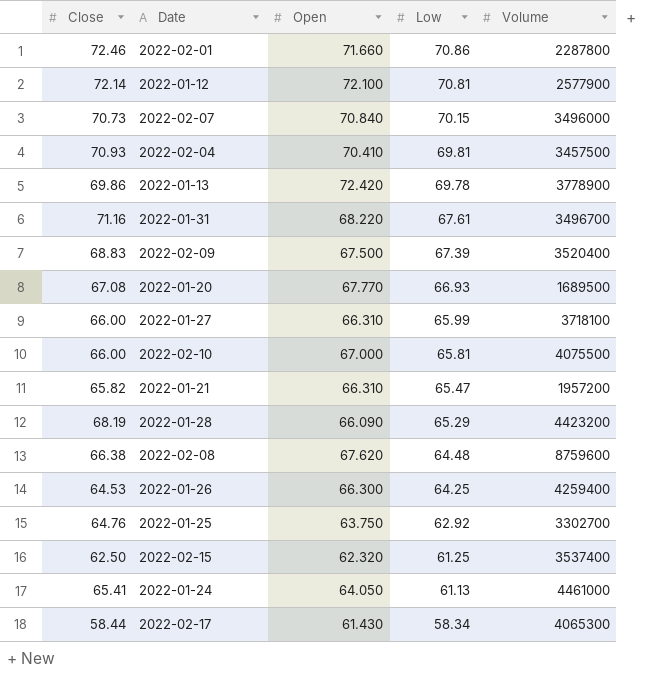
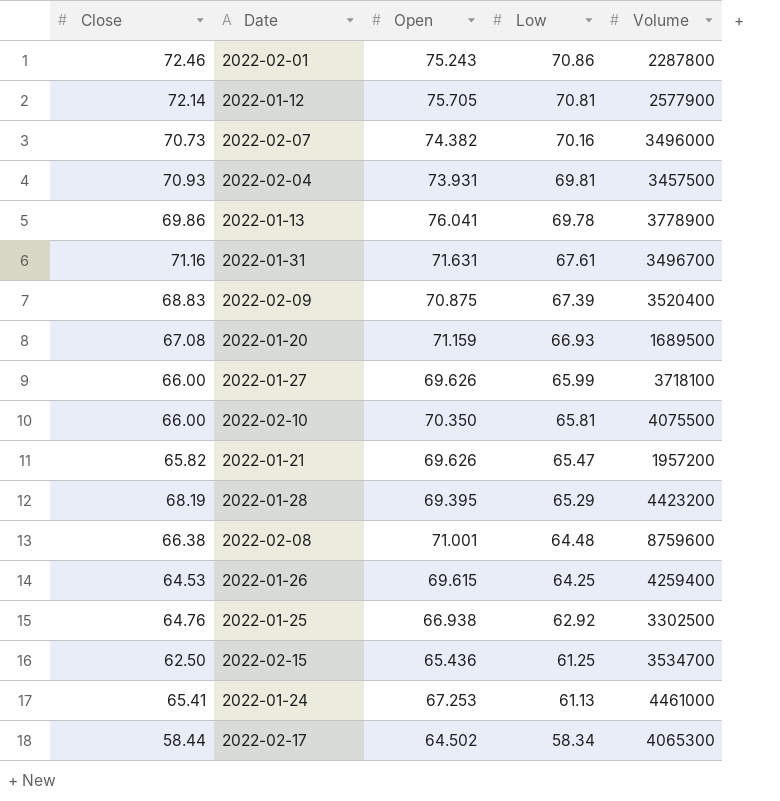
2022-02-01 | Open: 71.660 -> 75.243
2022-01-12 | Open: 72.100 -> 75.705
2022-02-07 | Open: 70.840 -> 74.382
2022-02-07 | Low: 70.15 -> 70.16
2022-02-04 | Open: 70.410 -> 73.931
2022-01-13 | Open: 72.420 -> 76.041
2022-01-31 | Open: 68.220 -> 71.631
2022-02-09 | Open: 67.500 -> 70.875
2022-01-20 | Open: 67.770 -> 71.159
2022-01-27 | Open: 66.310 -> 69.626
2022-02-10 | Open: 67.000 -> 70.350
2022-01-21 | Open: 66.310 -> 69.626
2022-01-28 | Open: 66.090 -> 69.395
2022-02-08 | Open: 67.620 -> 71.001
2022-01-26 | Open: 66.300 -> 69.615
2022-01-25 | Open: 63.750 -> 66.938
2022-01-25 | Volume: 3302700 -> 3302500
2022-02-15 | Open: 62.320 -> 65.436
2022-02-15 | Volume: 3537400 -> 3534700
2022-01-24 | Open: 64.050 -> 67.253
2022-02-17 | Open: 61.430 -> 64.502

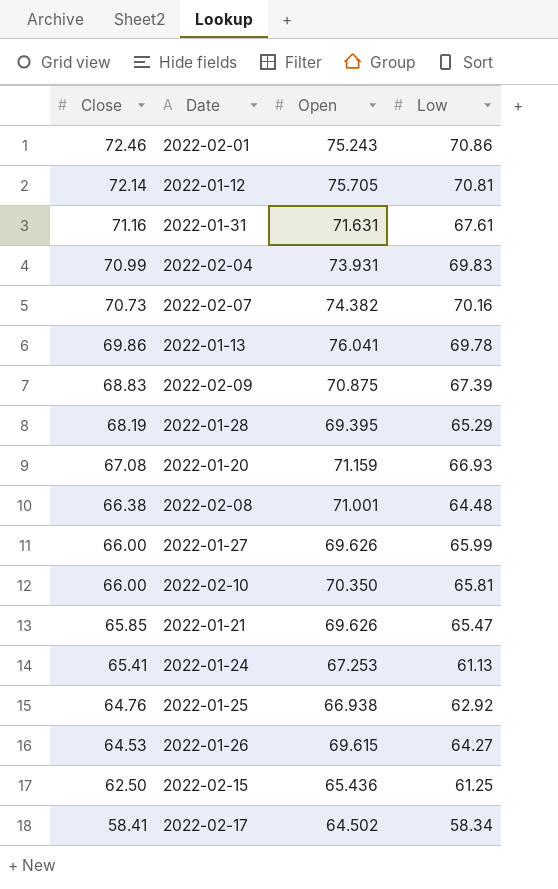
row order: Low descending -> Close descending
column Volume | position: 5 -> none
2022-02-04 | Close: 70.93 -> 70.99
2022-02-04 | Low: 69.81 -> 69.83
2022-01-21 | Close: 65.82 -> 65.85
2022-01-26 | Low: 64.25 -> 64.27
2022-02-17 | Close: 58.44 -> 58.41

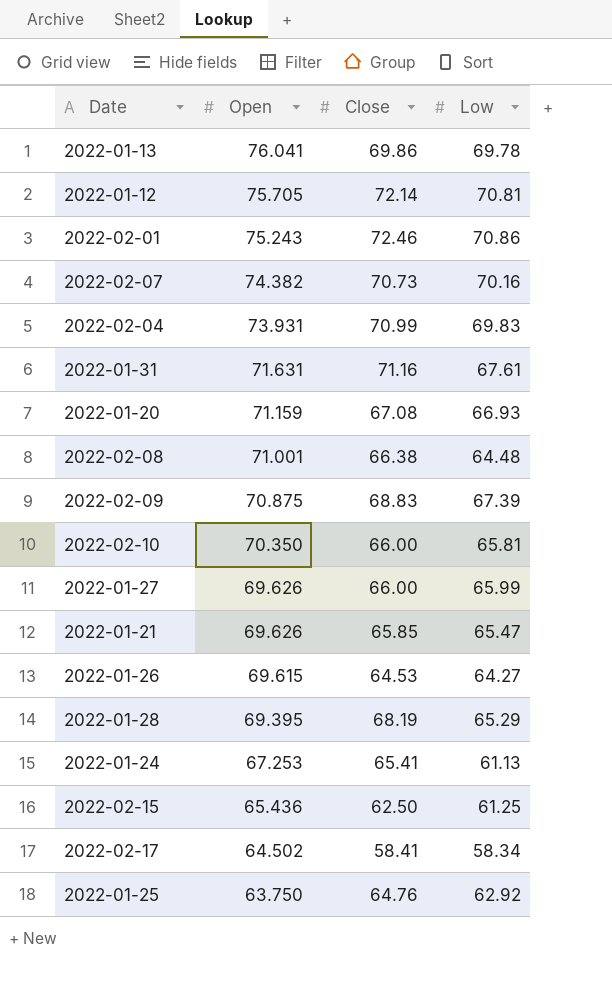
row order: Close descending -> Open descending
column Close | position: 1 -> 3
2022-01-25 | Open: 66.938 -> 63.750

